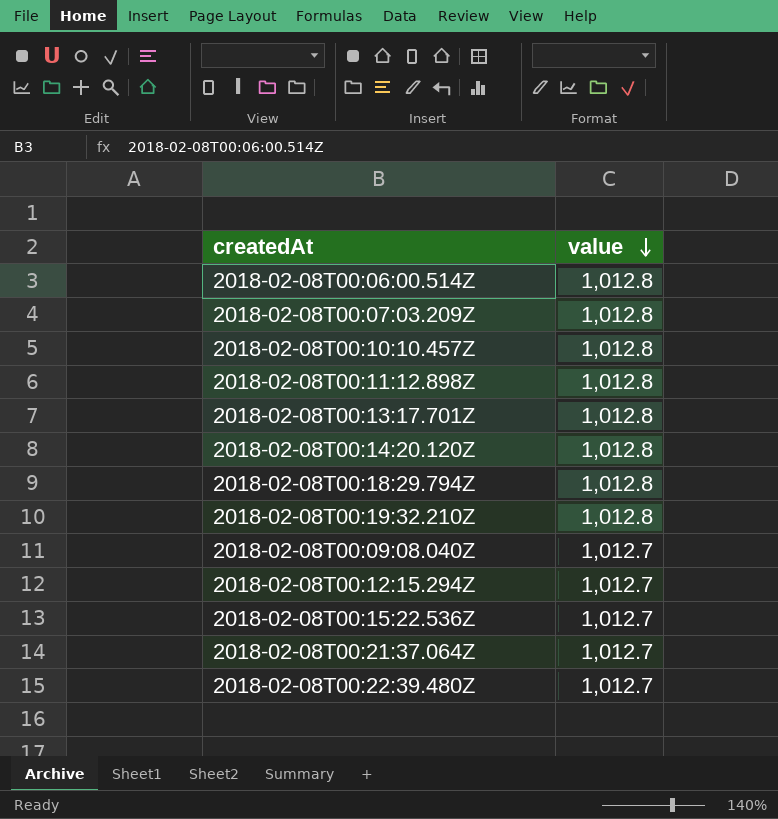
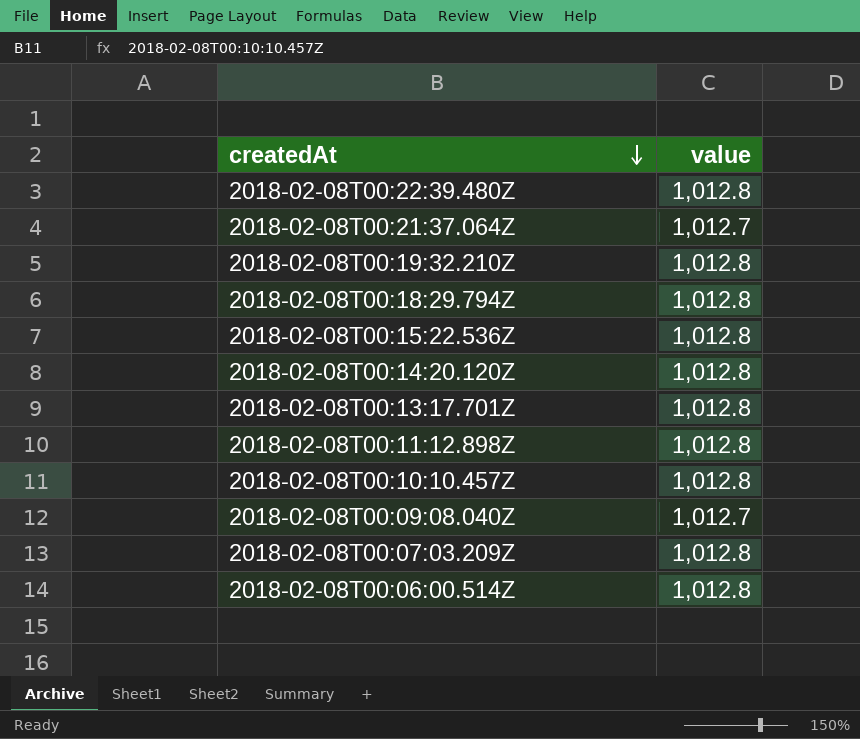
row order: value descending -> createdAt descending
row 2018-02-08T00:12:15.294Z: 1,012.7 -> none
2018-02-08T00:22:39.480Z | value: 1,012.7 -> 1,012.8
2018-02-08T00:15:22.536Z | value: 1,012.7 -> 1,012.8

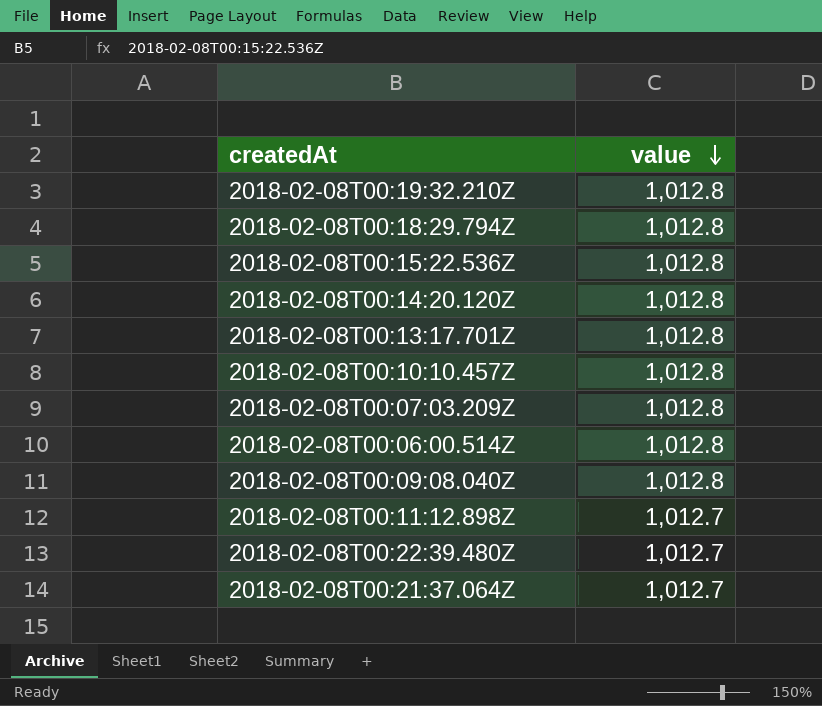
row order: createdAt descending -> value descending
2018-02-08T00:09:08.040Z | value: 1,012.7 -> 1,012.8
2018-02-08T00:11:12.898Z | value: 1,012.8 -> 1,012.7
2018-02-08T00:22:39.480Z | value: 1,012.8 -> 1,012.7

